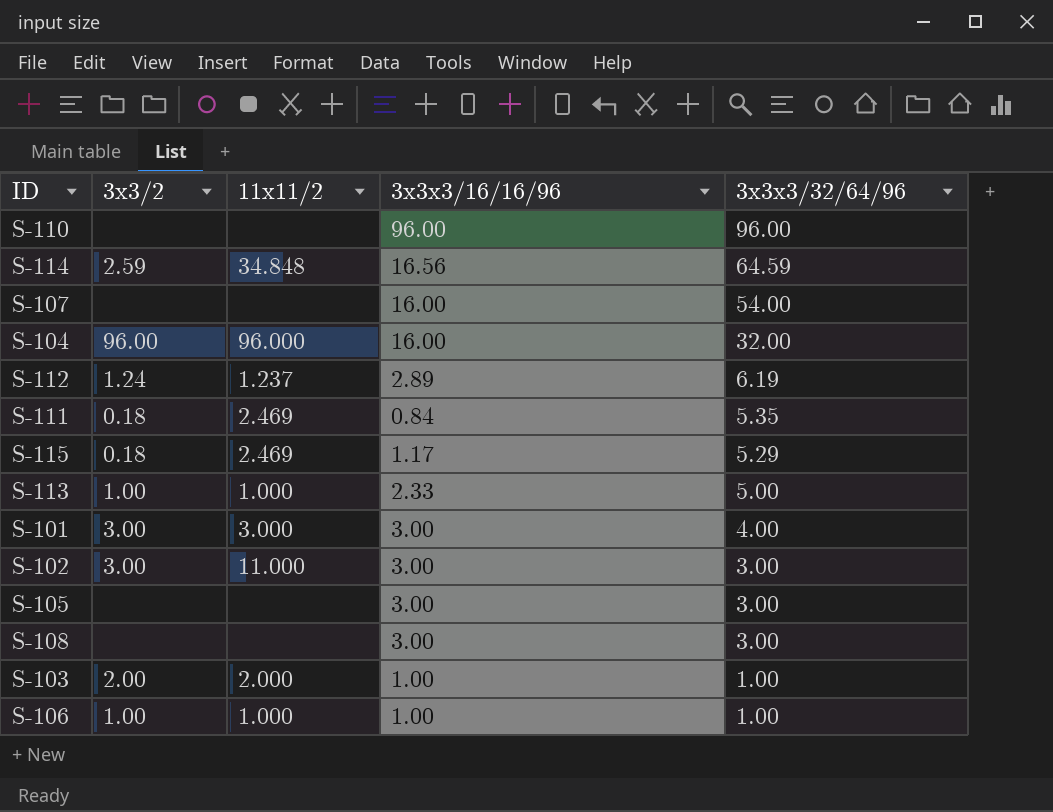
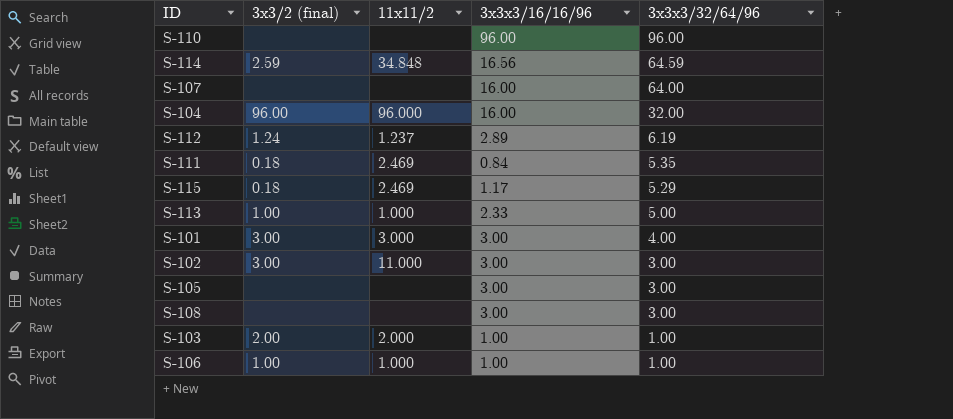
column name: 3x3/2 -> 3x3/2 (final)
S-107 | 3x3x3/32/64/96: 54.00 -> 64.00

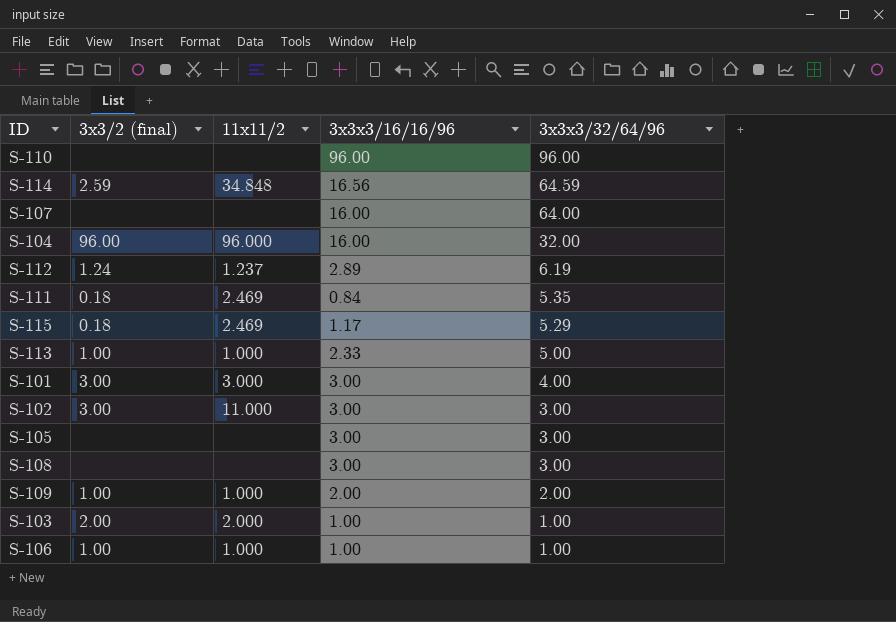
row S-109: none -> 1.00 | 1.000 | 2.00 | 2.00

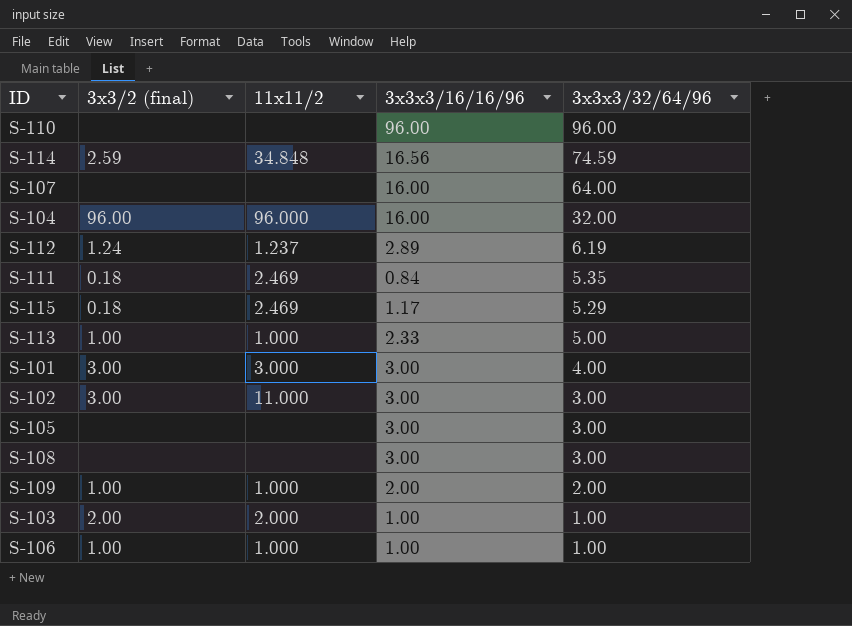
S-114 | 3x3x3/32/64/96: 64.59 -> 74.59

